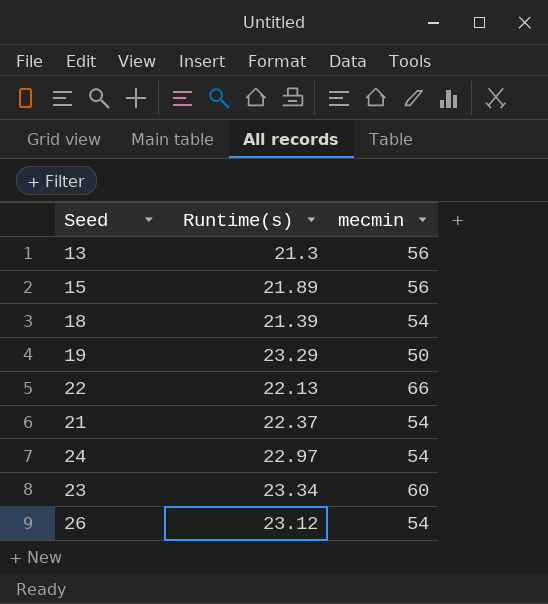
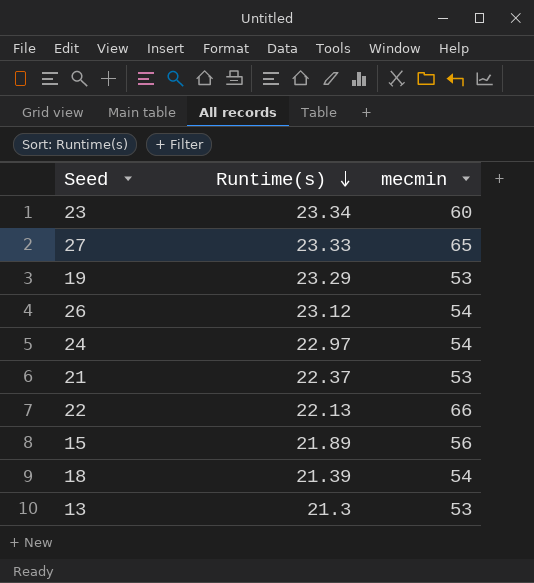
row order: none -> Runtime(s) descending
row 27: none -> 23.33 | 65
19 | mecmin: 50 -> 53
21 | mecmin: 54 -> 53
13 | mecmin: 56 -> 53

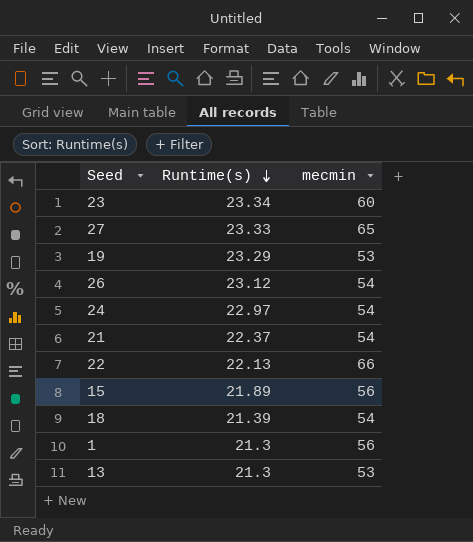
21 | mecmin: 53 -> 54
row 1: none -> 21.3 | 56

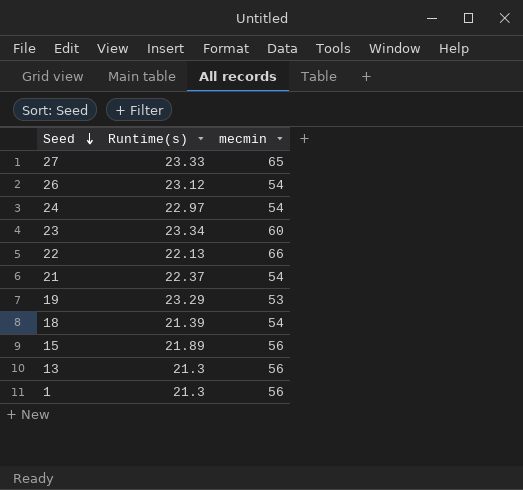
row order: Runtime(s) descending -> Seed descending
13 | mecmin: 53 -> 56

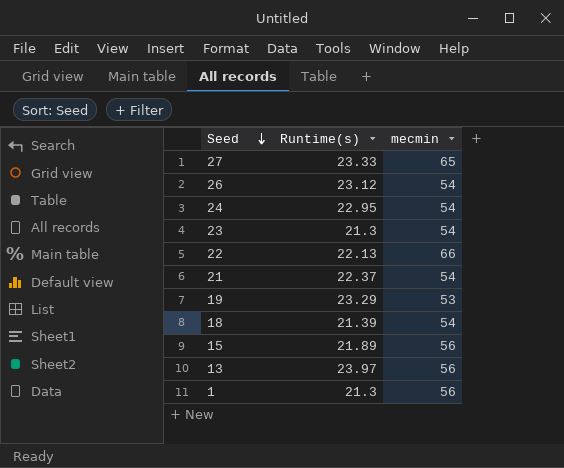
24 | Runtime(s): 22.97 -> 22.95
23 | Runtime(s): 23.34 -> 21.3
23 | mecmin: 60 -> 54
13 | Runtime(s): 21.3 -> 23.97

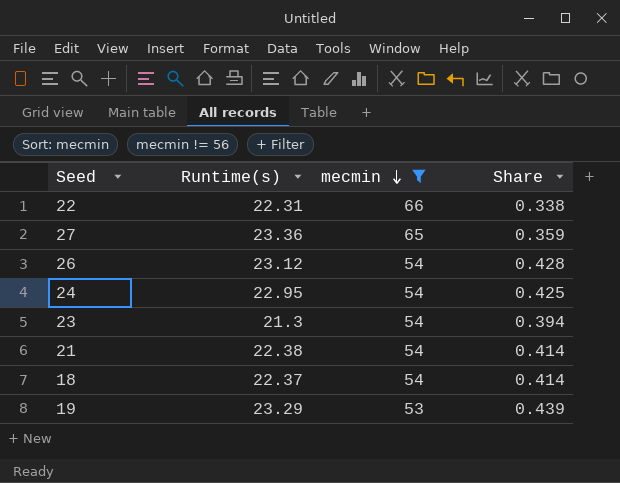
filter: none -> mecmin != 56
row order: Seed descending -> mecmin descending
column Share | formula: none -> [Runtime(s)] / [mecmin]
22 | Runtime(s): 22.13 -> 22.31
27 | Runtime(s): 23.33 -> 23.36
21 | Runtime(s): 22.37 -> 22.38
18 | Runtime(s): 21.39 -> 22.37

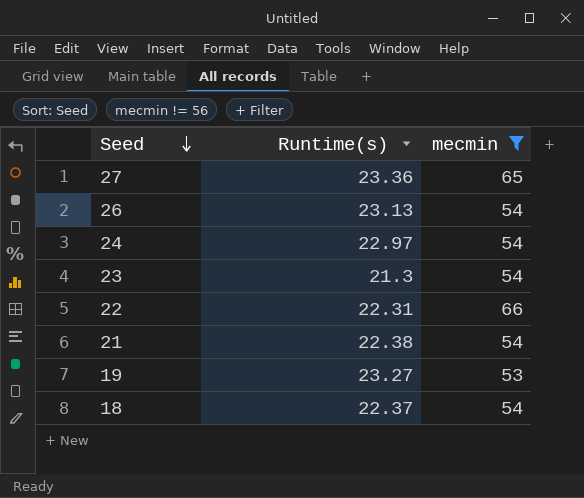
row order: mecmin descending -> Seed descending
column Share | formula: [Runtime(s)] / [mecmin] -> none
26 | Runtime(s): 23.12 -> 23.13
24 | Runtime(s): 22.95 -> 22.97
19 | Runtime(s): 23.29 -> 23.27

